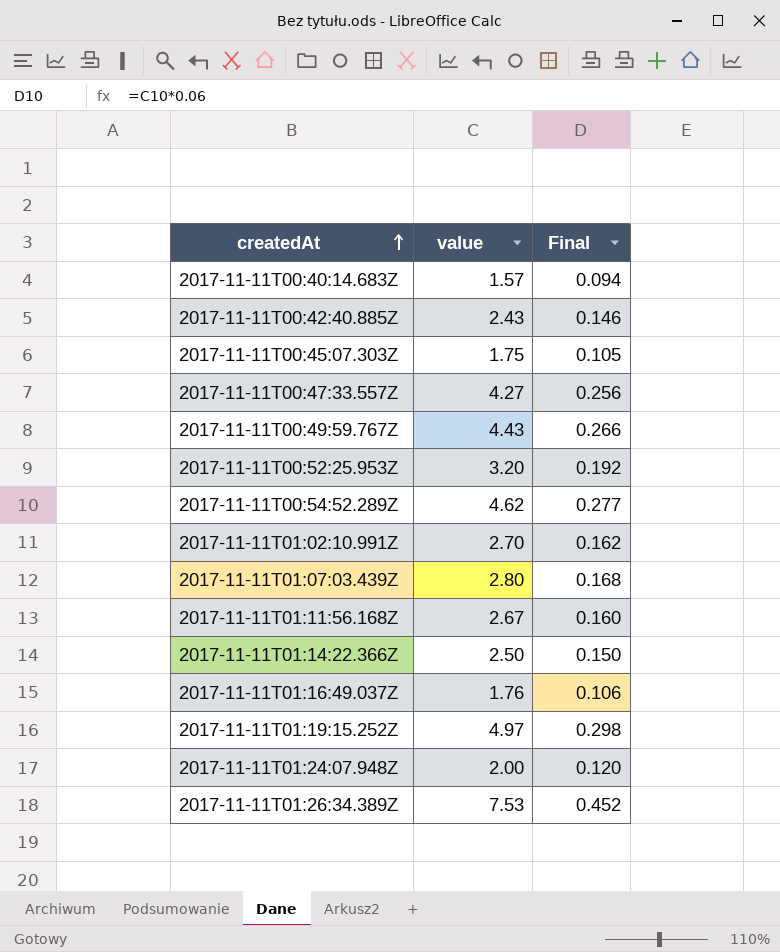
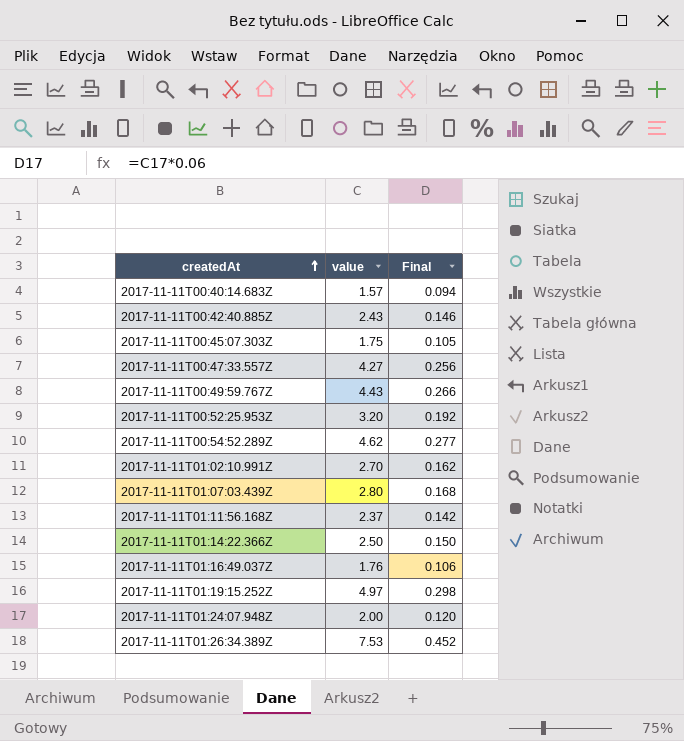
2017-11-11T01:11:56.168Z | value: 2.67 -> 2.37
2017-11-11T01:11:56.168Z | Final: 0.160 -> 0.142

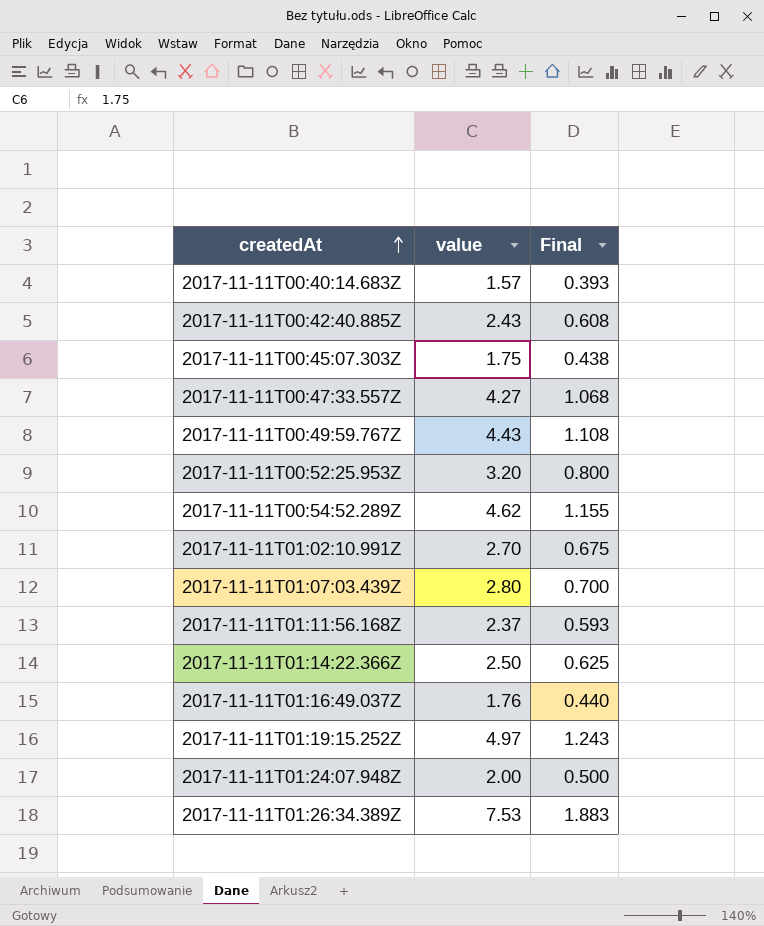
column Final | formula: [value] * 0.06 -> [value] * 0.25

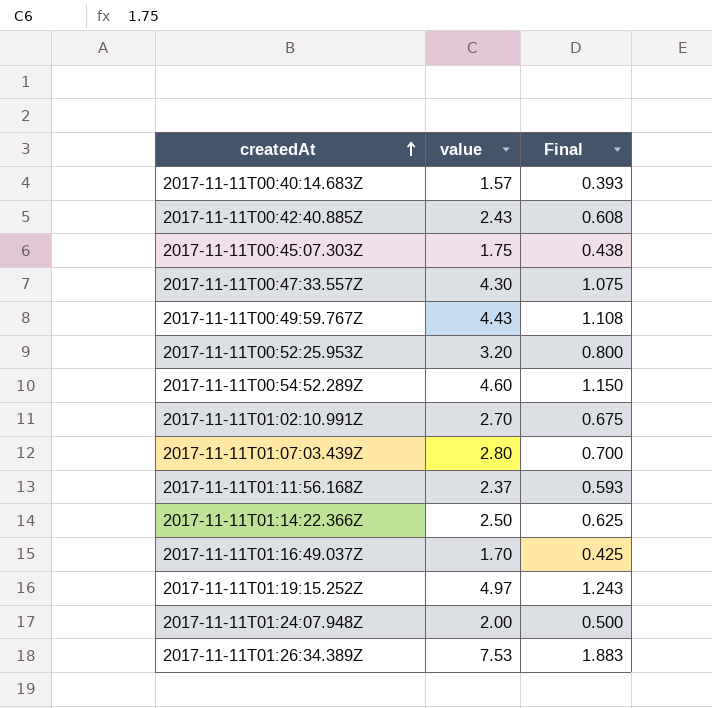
2017-11-11T00:47:33.557Z | value: 4.27 -> 4.30
2017-11-11T00:47:33.557Z | Final: 1.068 -> 1.075
2017-11-11T00:54:52.289Z | value: 4.62 -> 4.60
2017-11-11T00:54:52.289Z | Final: 1.155 -> 1.150
2017-11-11T01:16:49.037Z | value: 1.76 -> 1.70
2017-11-11T01:16:49.037Z | Final: 0.440 -> 0.425

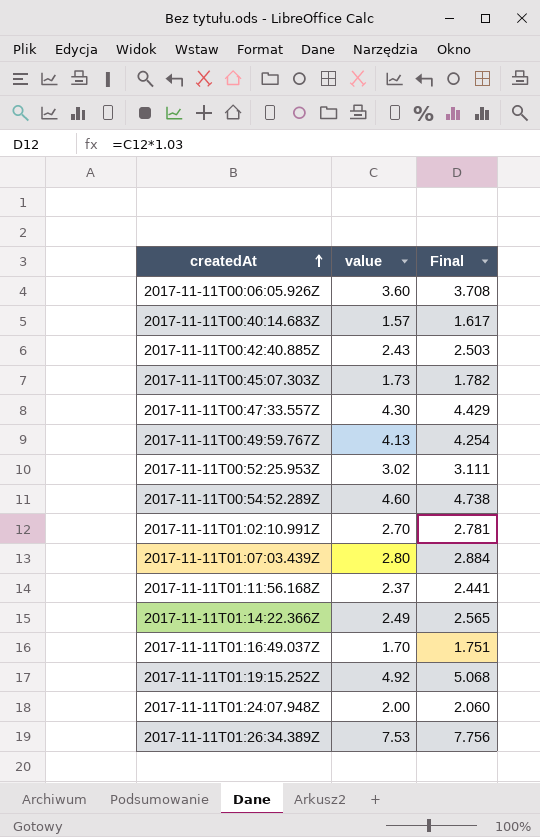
column Final | formula: [value] * 0.25 -> [value] * 1.03
row 2017-11-11T00:06:05.926Z: none -> 3.60 | 3.708
2017-11-11T00:45:07.303Z | value: 1.75 -> 1.73
2017-11-11T00:49:59.767Z | value: 4.43 -> 4.13
2017-11-11T00:52:25.953Z | value: 3.20 -> 3.02
2017-11-11T01:14:22.366Z | value: 2.50 -> 2.49
2017-11-11T01:19:15.252Z | value: 4.97 -> 4.92

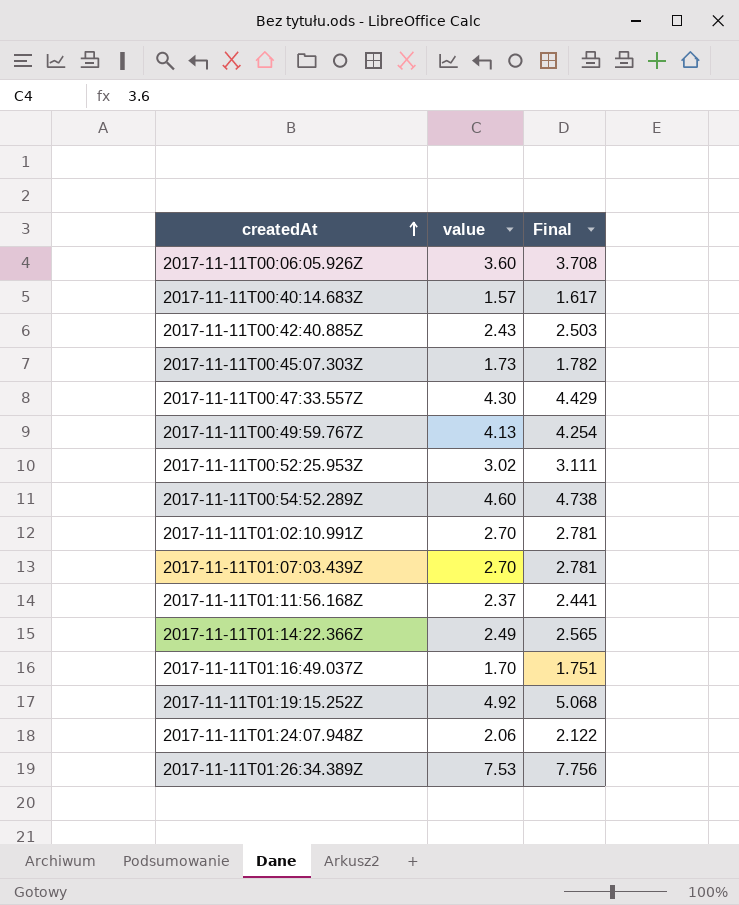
2017-11-11T01:07:03.439Z | value: 2.80 -> 2.70
2017-11-11T01:07:03.439Z | Final: 2.884 -> 2.781
2017-11-11T01:24:07.948Z | value: 2.00 -> 2.06
2017-11-11T01:24:07.948Z | Final: 2.060 -> 2.122

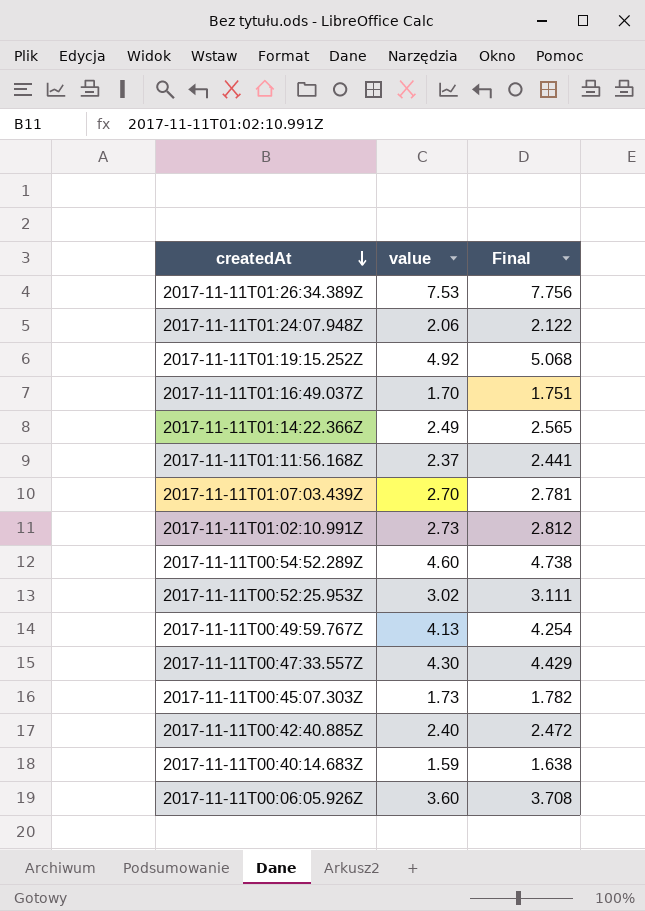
row order: createdAt ascending -> createdAt descending
2017-11-11T01:02:10.991Z | value: 2.70 -> 2.73
2017-11-11T01:02:10.991Z | Final: 2.781 -> 2.812
2017-11-11T00:42:40.885Z | value: 2.43 -> 2.40
2017-11-11T00:42:40.885Z | Final: 2.503 -> 2.472
2017-11-11T00:40:14.683Z | value: 1.57 -> 1.59
2017-11-11T00:40:14.683Z | Final: 1.617 -> 1.638

